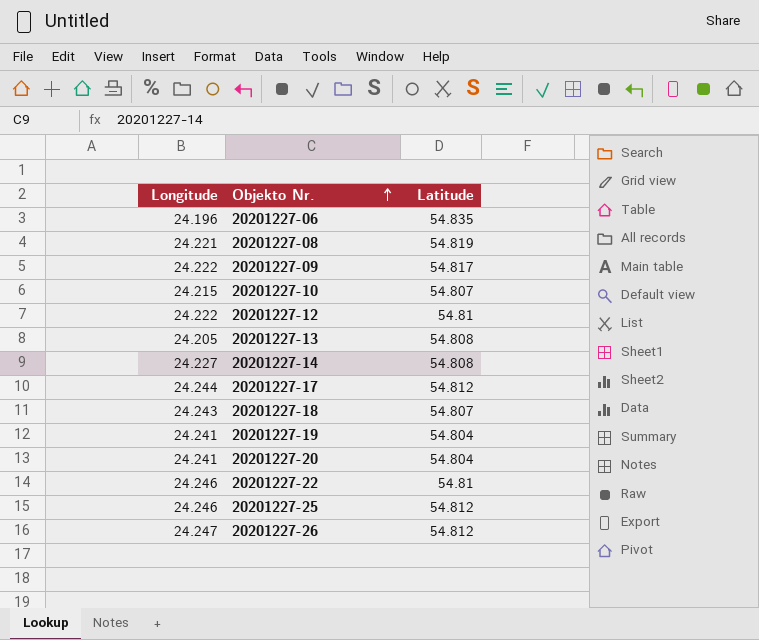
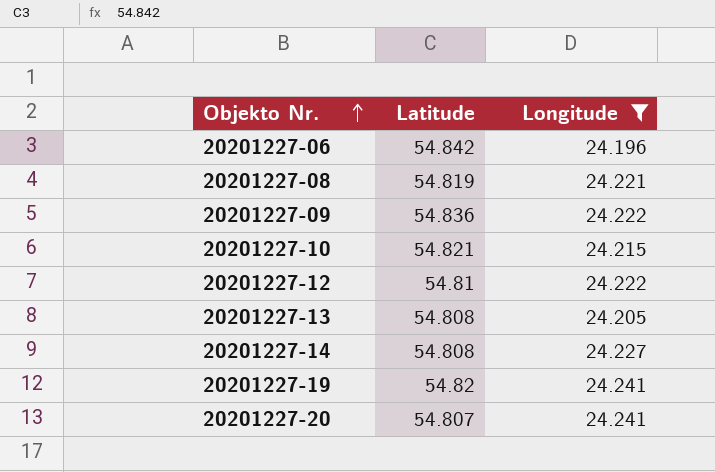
filter: none -> Longitude <= 24.241
column Longitude | position: 1 -> 3
20201227-06 | Latitude: 54.835 -> 54.842
20201227-09 | Latitude: 54.817 -> 54.836
20201227-10 | Latitude: 54.807 -> 54.821
20201227-19 | Latitude: 54.804 -> 54.82
20201227-20 | Latitude: 54.804 -> 54.807

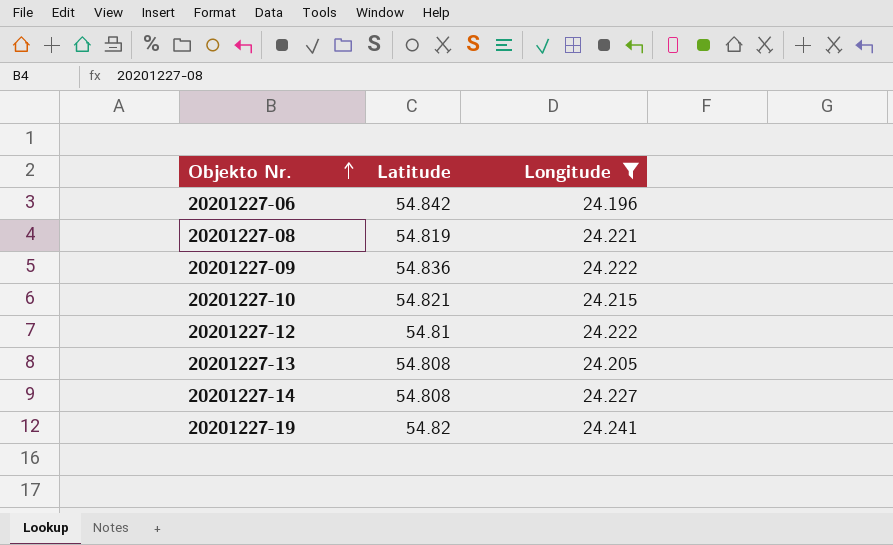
row 20201227-20: 54.807 | 24.241 -> none

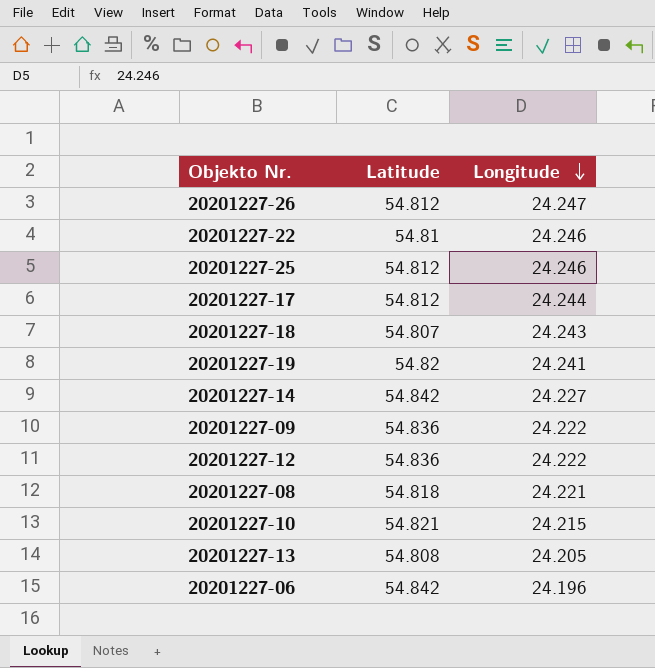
filter: Longitude <= 24.241 -> none
row order: Objekto Nr. ascending -> Longitude descending
20201227-14 | Latitude: 54.808 -> 54.842
20201227-12 | Latitude: 54.81 -> 54.836
20201227-08 | Latitude: 54.819 -> 54.818

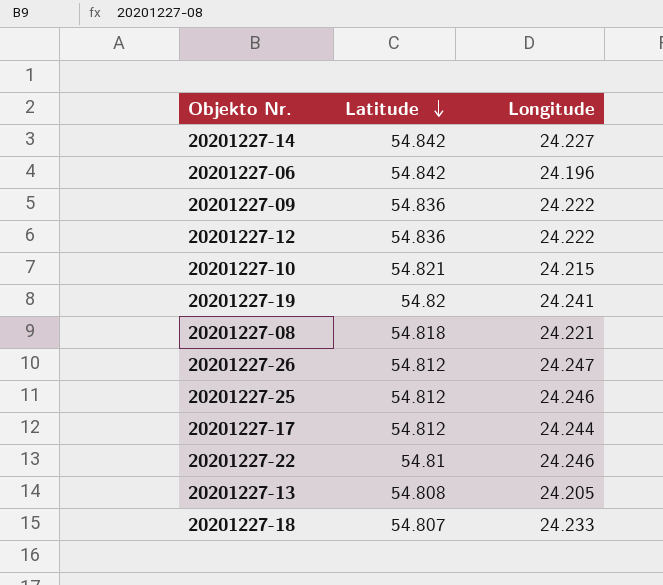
row order: Longitude descending -> Latitude descending
20201227-18 | Longitude: 24.243 -> 24.233

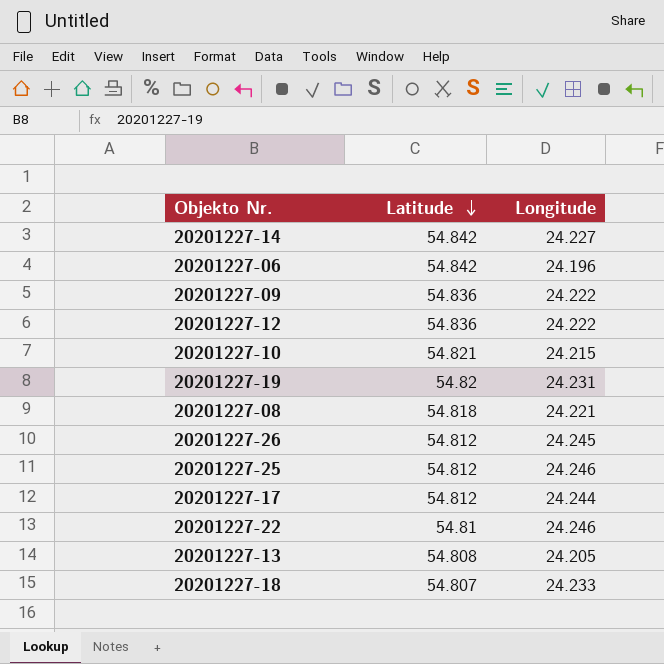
20201227-19 | Longitude: 24.241 -> 24.231
20201227-26 | Longitude: 24.247 -> 24.245

